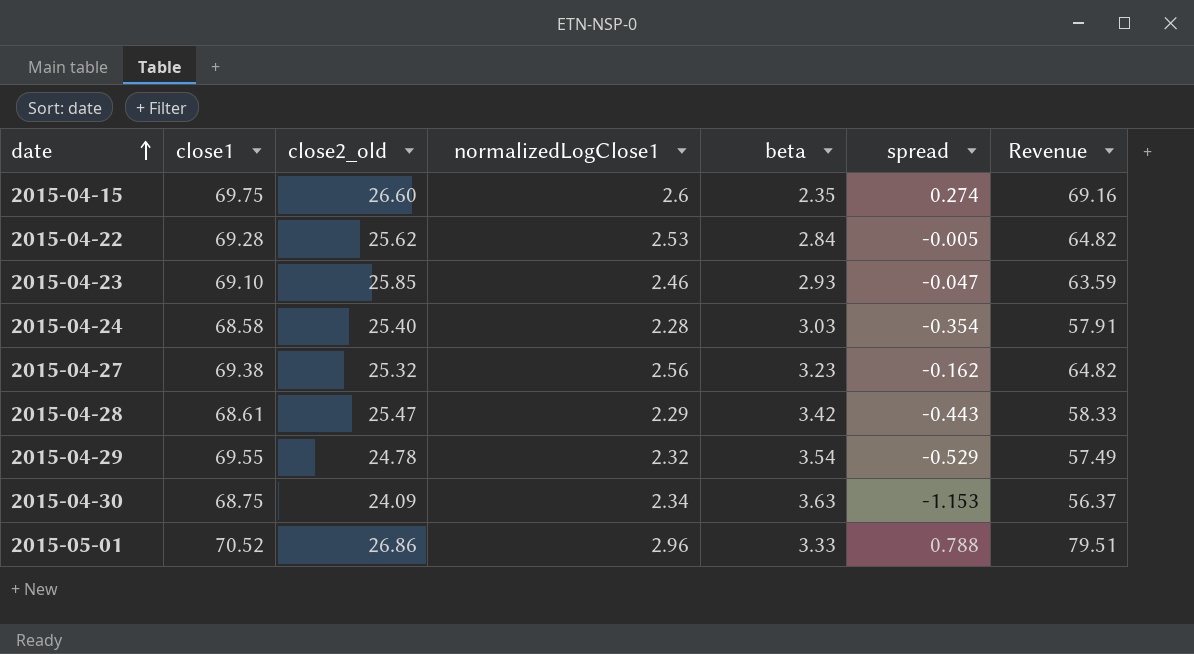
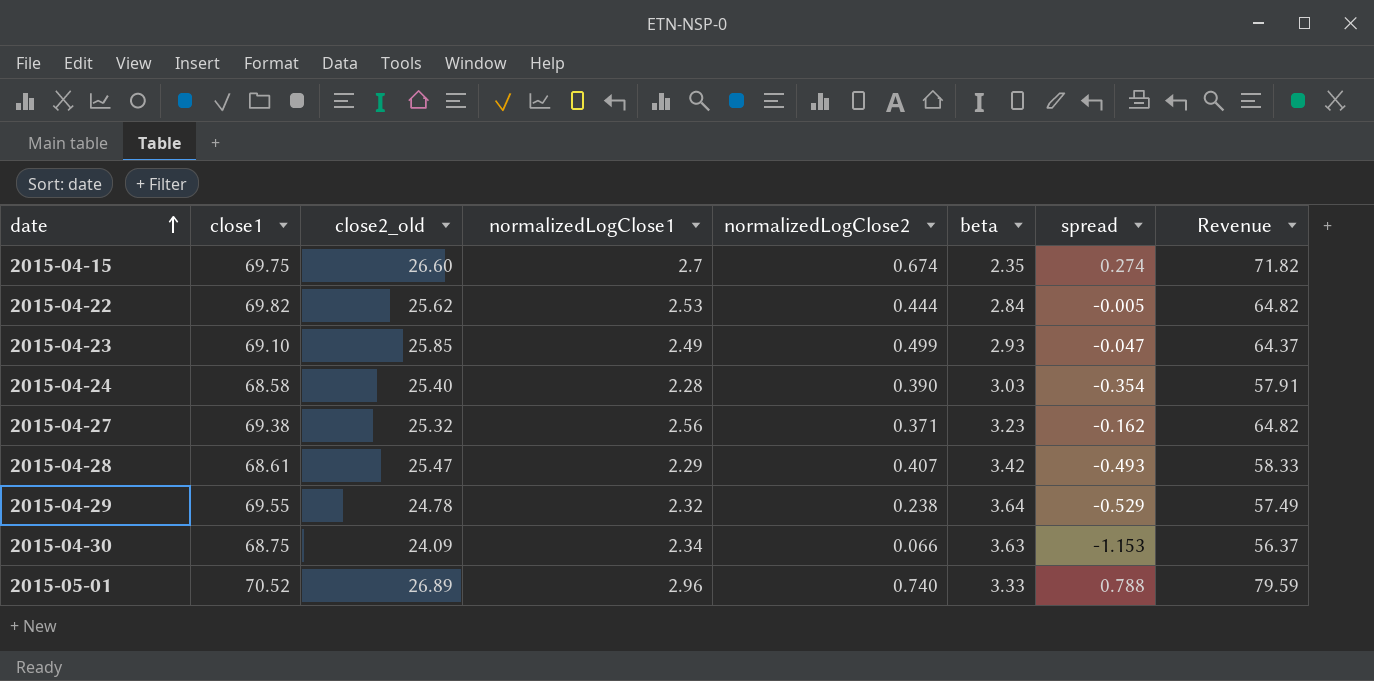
column normalizedLogClose2 | position: none -> 5
2015-04-15 | normalizedLogClose1: 2.6 -> 2.7
2015-04-15 | Revenue: 69.16 -> 71.82
2015-04-22 | close1: 69.28 -> 69.82
2015-04-23 | normalizedLogClose1: 2.46 -> 2.49
2015-04-23 | Revenue: 63.59 -> 64.37
2015-04-28 | spread: -0.443 -> -0.493
2015-04-29 | beta: 3.54 -> 3.64
2015-05-01 | close2_old: 26.86 -> 26.89
2015-05-01 | Revenue: 79.51 -> 79.59

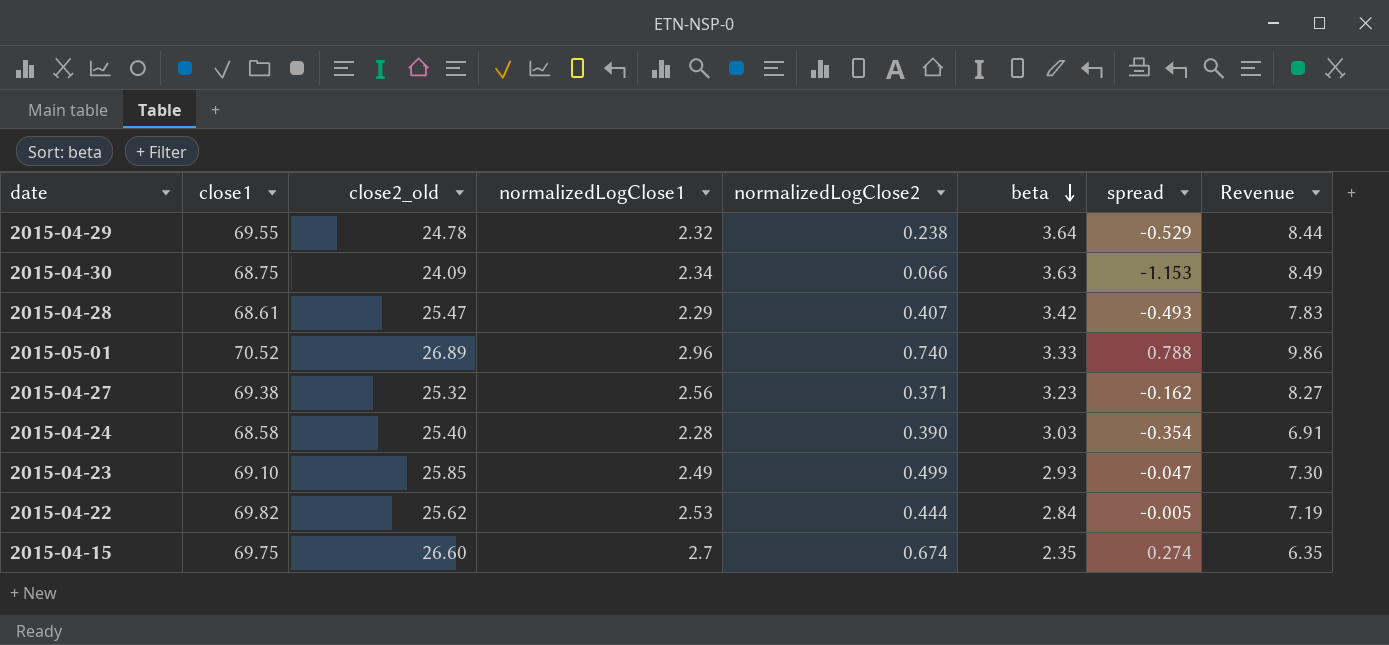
row order: date ascending -> beta descending
column Revenue | formula: [close2_old] * [normalizedLogClose1] -> [normalizedLogClose1] * [beta]

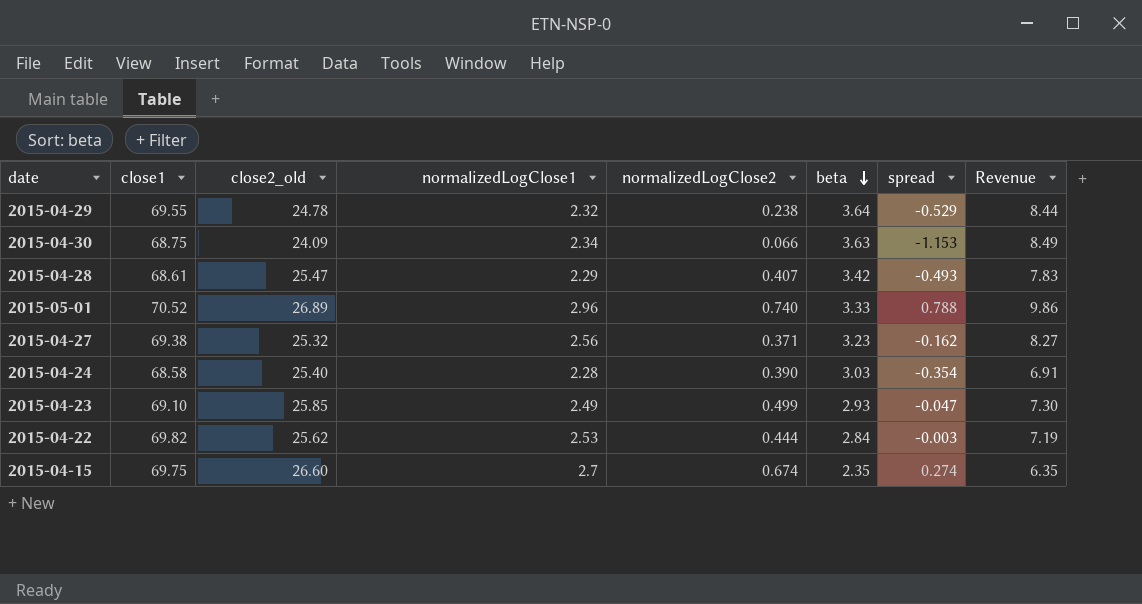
2015-04-22 | spread: -0.005 -> -0.003

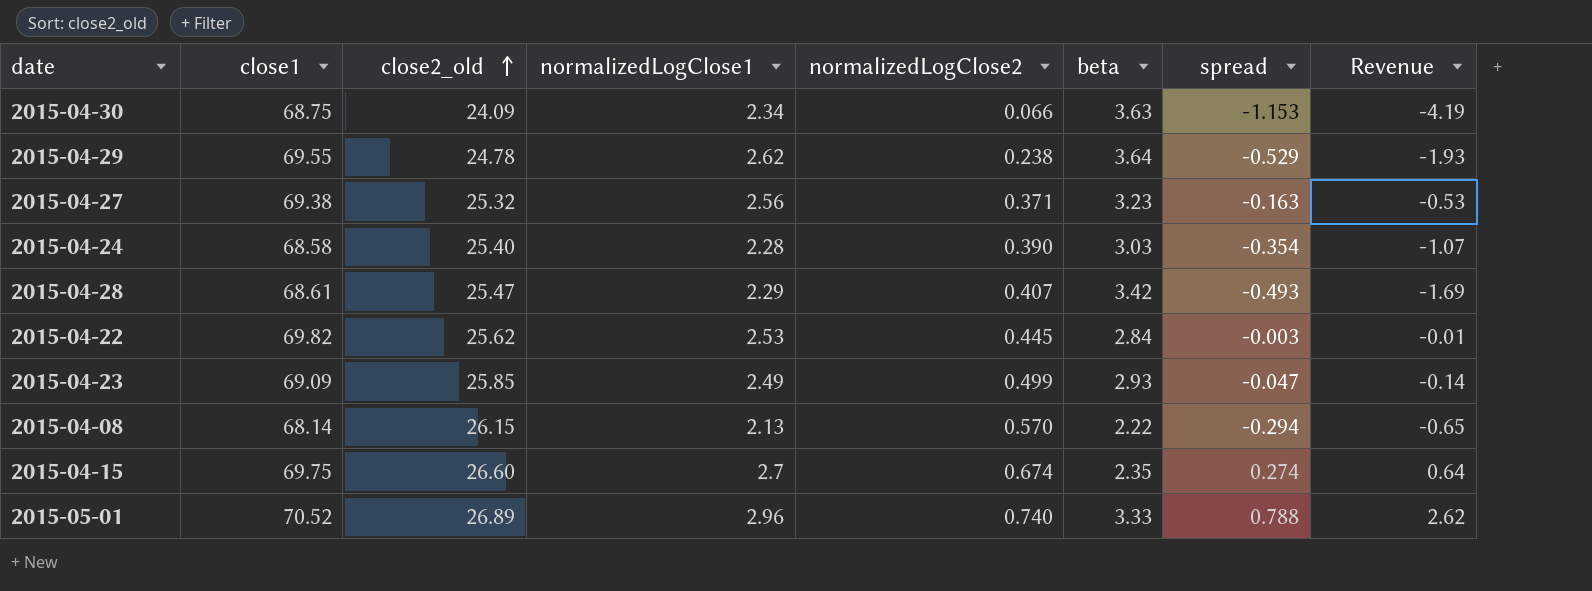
row order: beta descending -> close2_old ascending
column Revenue | formula: [normalizedLogClose1] * [beta] -> [beta] * [spread]
2015-04-29 | normalizedLogClose1: 2.32 -> 2.62
2015-04-27 | spread: -0.162 -> -0.163
2015-04-22 | normalizedLogClose2: 0.444 -> 0.445
2015-04-23 | close1: 69.10 -> 69.09
row 2015-04-08: none -> 68.14 | 26.15 | 2.13 | 0.570 | 2.22 | -0.294 | -0.65

